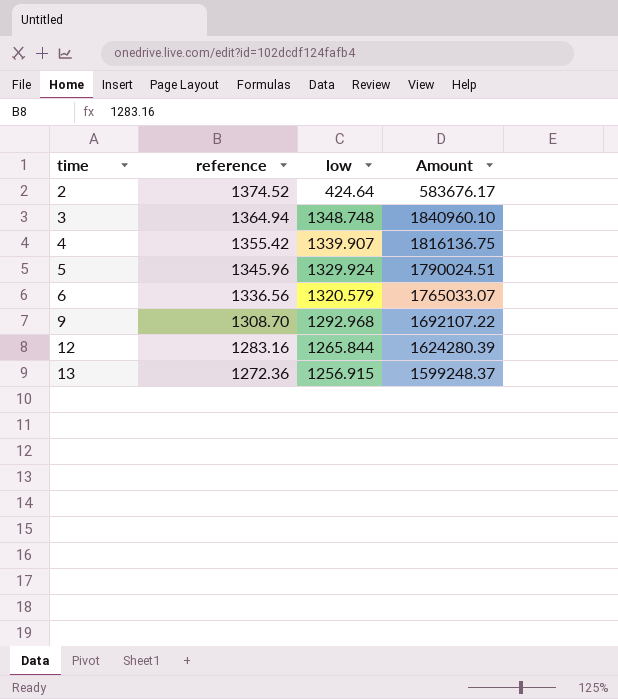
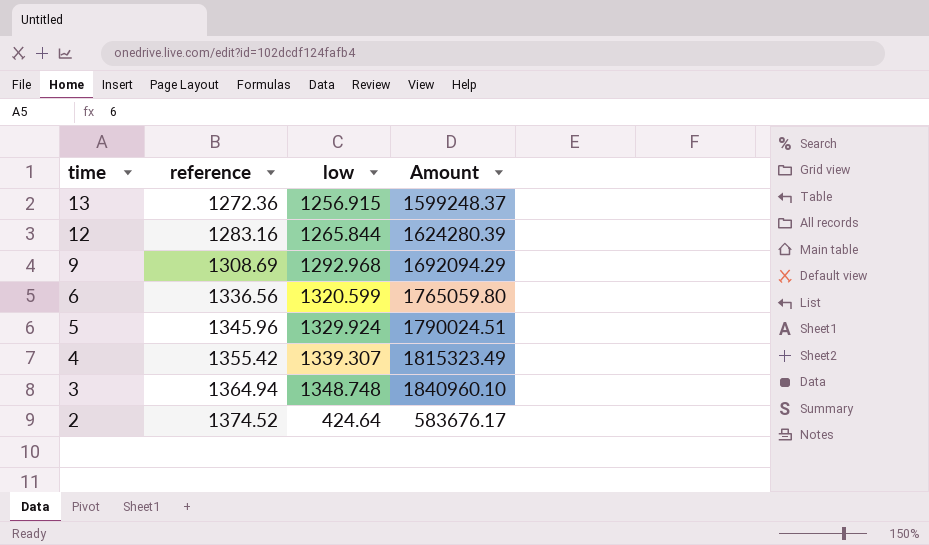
row order: time ascending -> time descending
9 | reference: 1308.70 -> 1308.69
9 | Amount: 1692107.22 -> 1692094.29
6 | low: 1320.579 -> 1320.599
6 | Amount: 1765033.07 -> 1765059.80
4 | low: 1339.907 -> 1339.307
4 | Amount: 1816136.75 -> 1815323.49

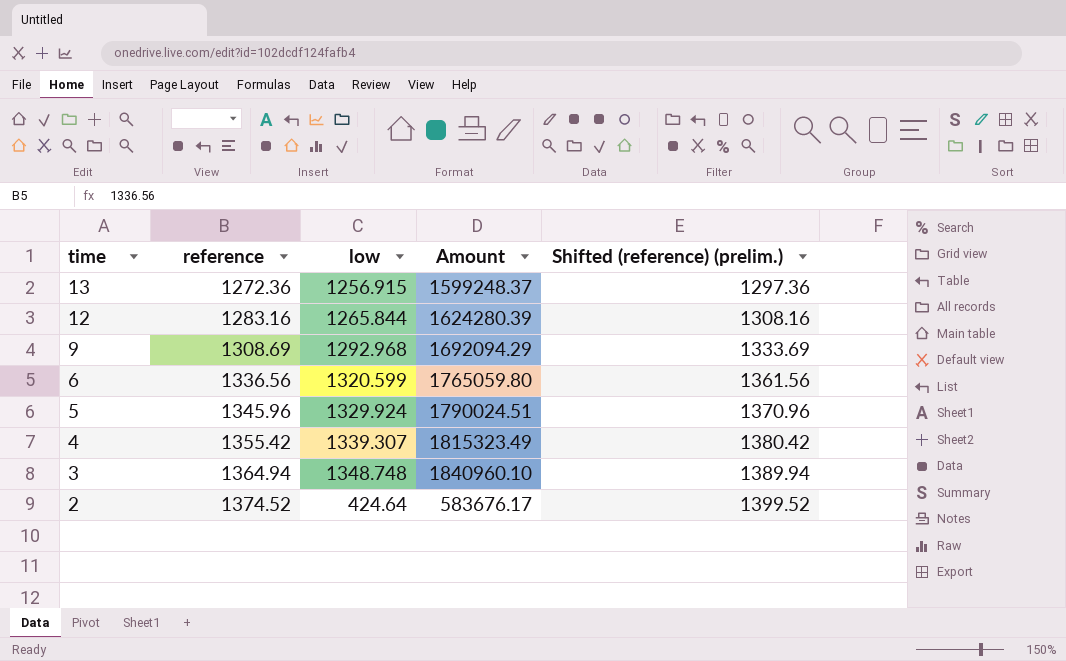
column Shifted (reference) (prelim.) | formula: none -> [reference] + 25

